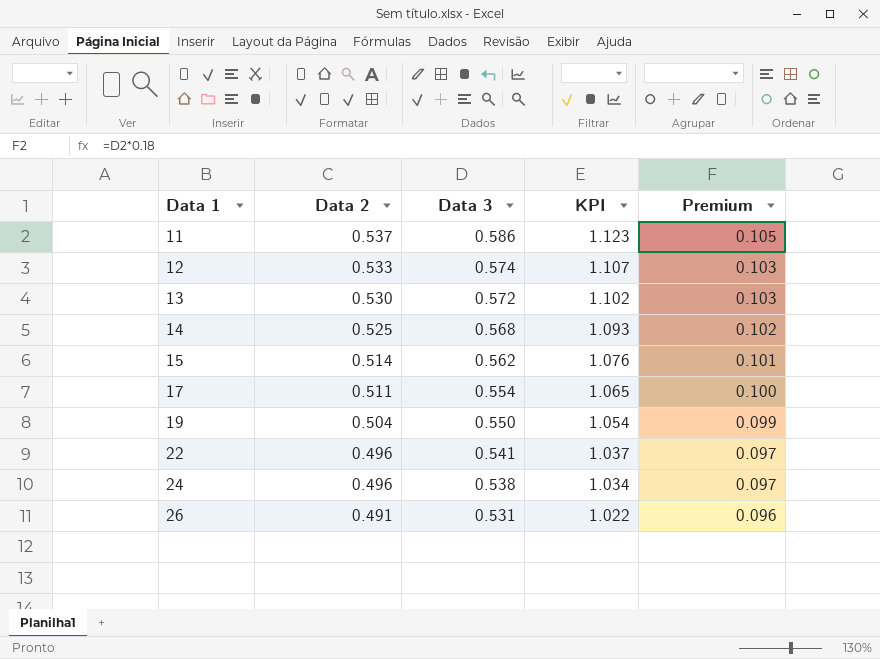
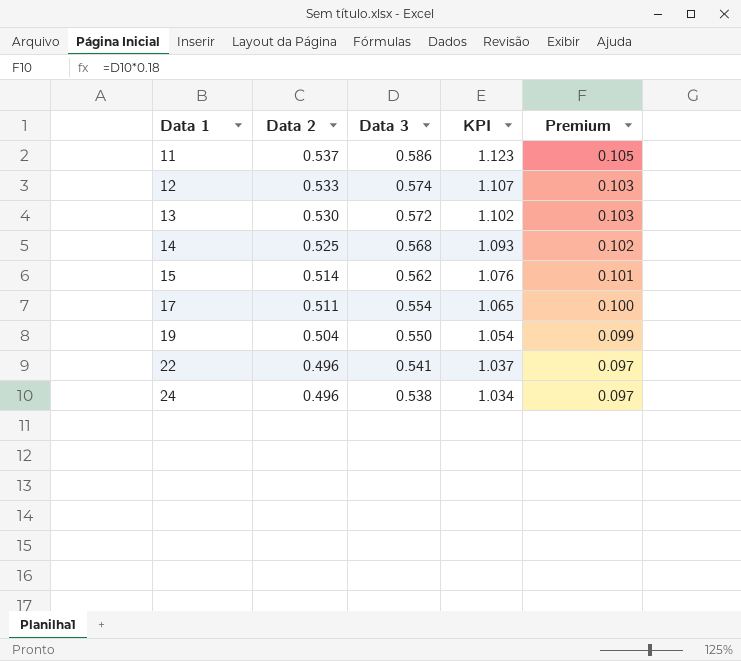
row 26: 0.491 | 0.531 | 1.022 | 0.096 -> none

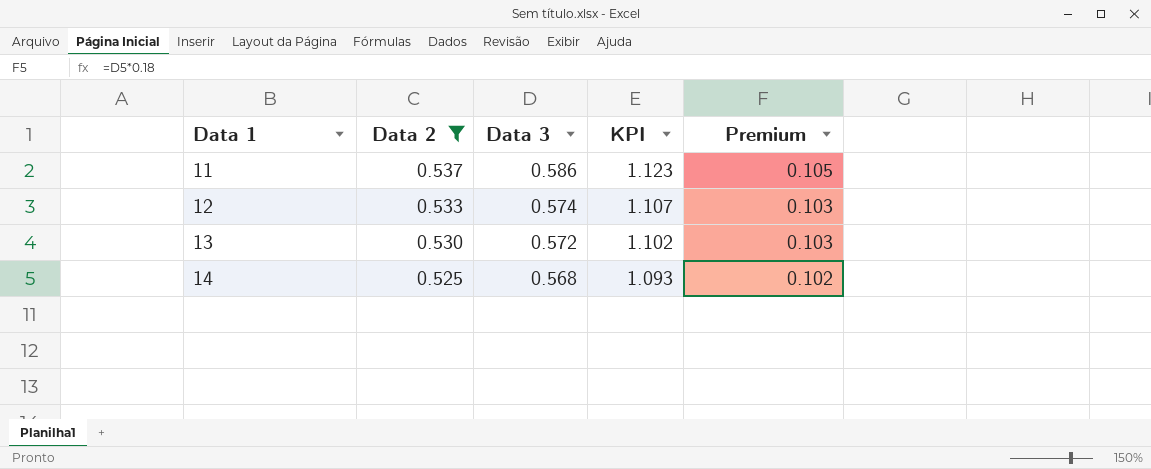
filter: none -> Data 2 >= 0.525

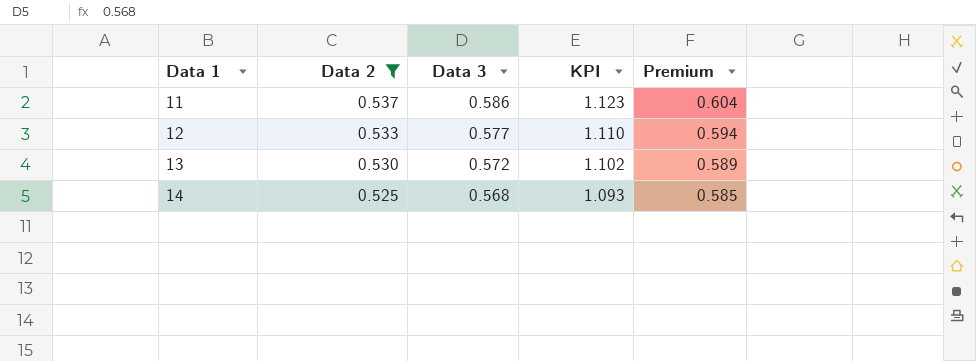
column Premium | formula: [Data 3] * 0.18 -> [Data 3] * 1.03
12 | Data 3: 0.574 -> 0.577
12 | KPI: 1.107 -> 1.110

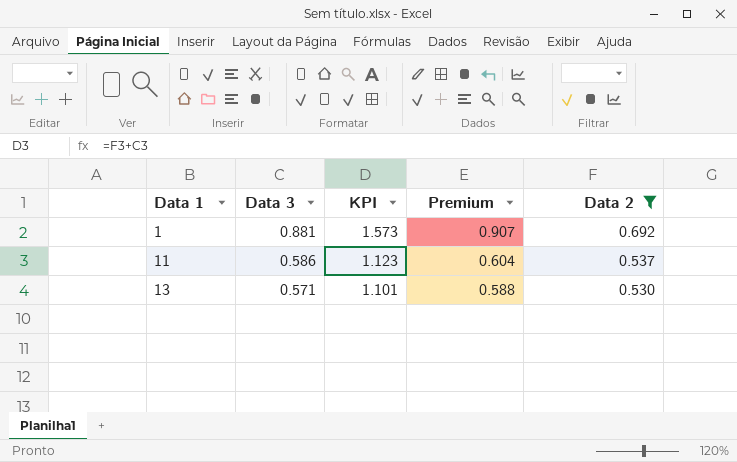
column Data 2 | position: 2 -> 5
row 12: 0.533 | 0.577 | 1.110 | 0.594 -> none
row 14: 0.525 | 0.568 | 1.093 | 0.585 -> none
row 1: none -> 0.881 | 1.573 | 0.907 | 0.692
13 | Data 3: 0.572 -> 0.571
13 | KPI: 1.102 -> 1.101
13 | Premium: 0.589 -> 0.588

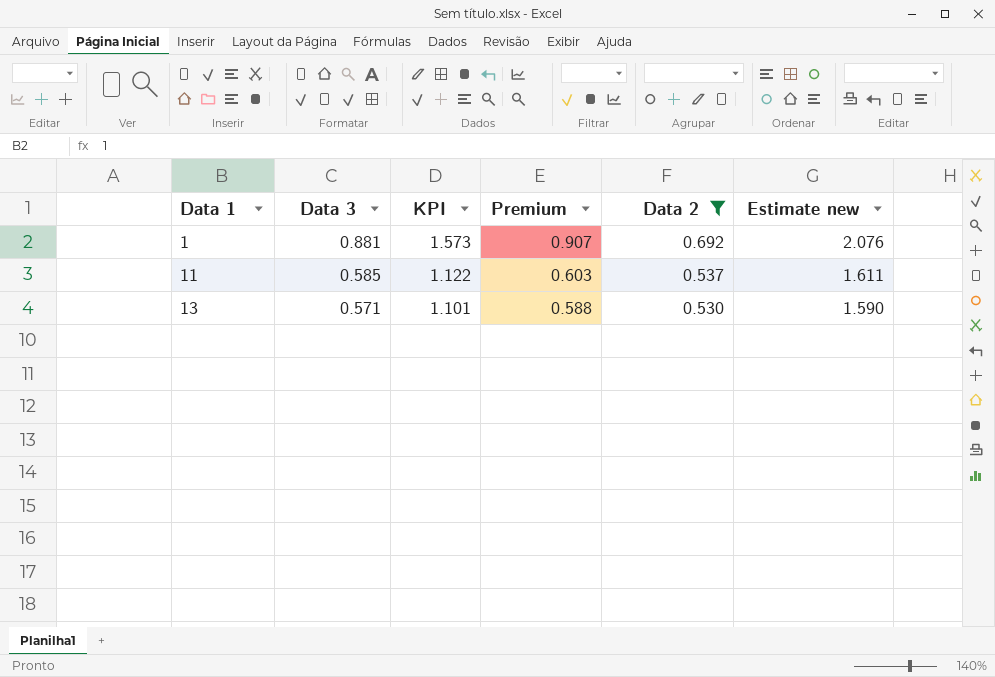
column Estimate new | formula: none -> [Data 2] * 3
11 | Data 3: 0.586 -> 0.585
11 | KPI: 1.123 -> 1.122
11 | Premium: 0.604 -> 0.603

